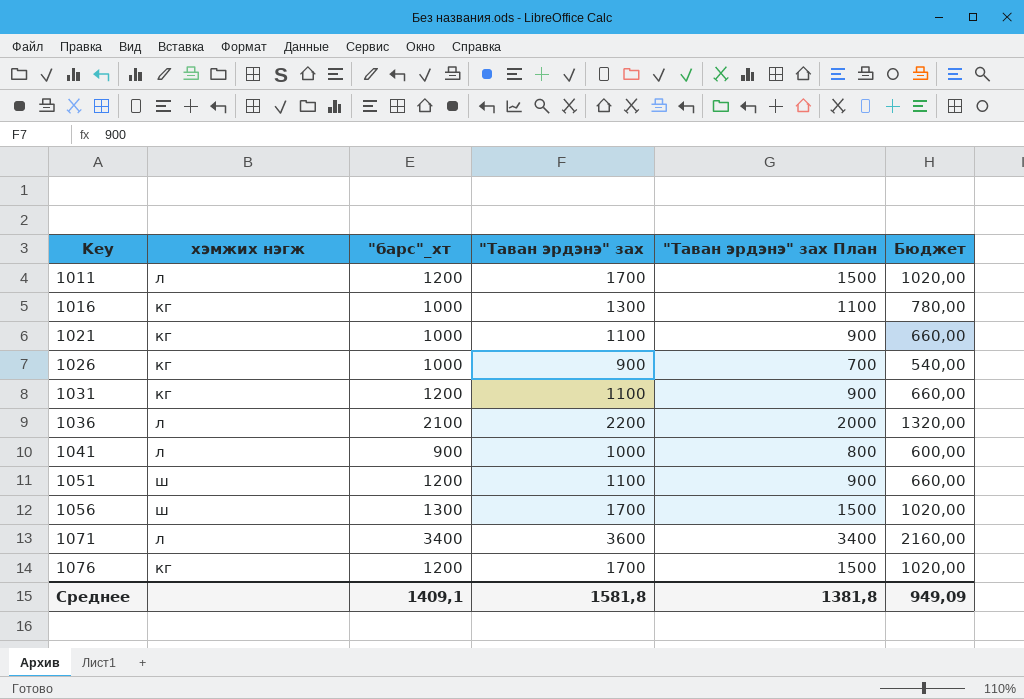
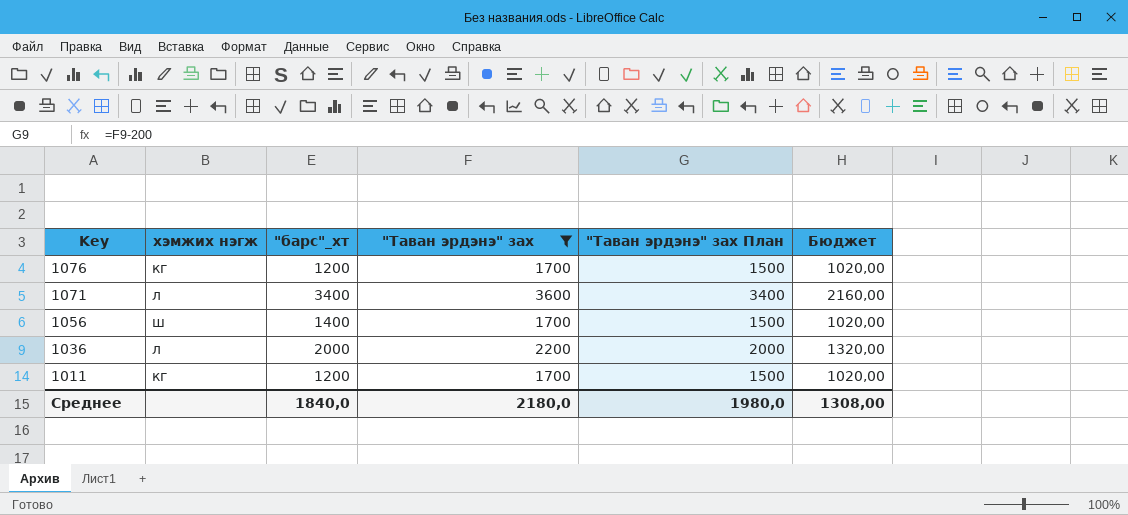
filter: none -> "Таван эрдэнэ" зах >= 1700
row order: Key ascending -> Key descending
1056 | "барс"_хт: 1300 -> 1400
1036 | "барс"_хт: 2100 -> 2000
1011 | хэмжих нэгж: л -> кг
Среднее | "барс"_хт: 1409,1 -> 1840,0
Среднее | "Таван эрдэнэ" зах: 1581,8 -> 2180,0
Среднее | "Таван эрдэнэ" зах План: 1381,8 -> 1980,0
Среднее | Бюджет: 949,09 -> 1308,00

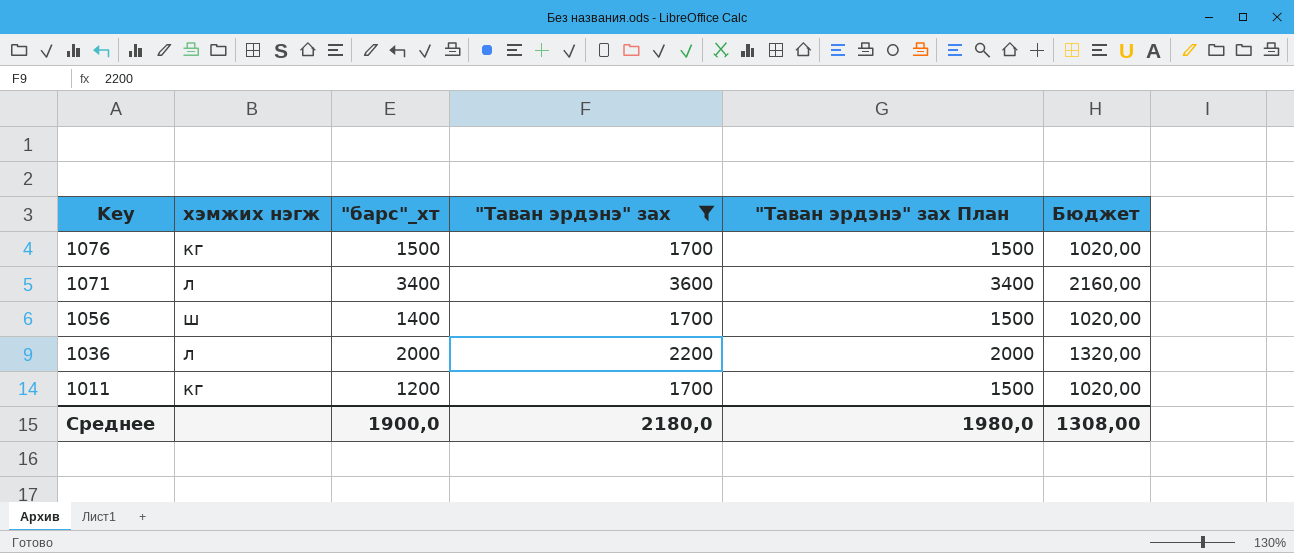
1076 | "барс"_хт: 1200 -> 1500
Среднее | "барс"_хт: 1840,0 -> 1900,0

